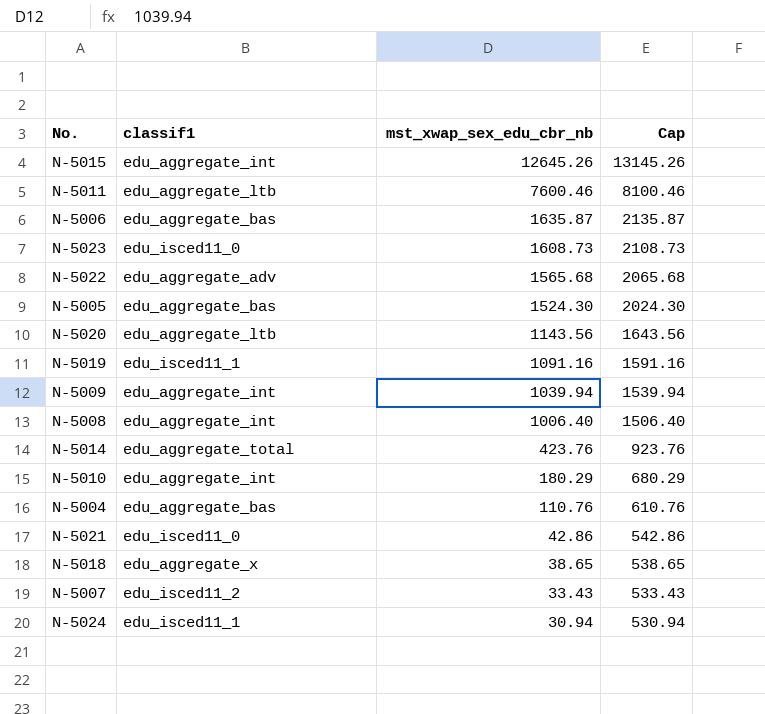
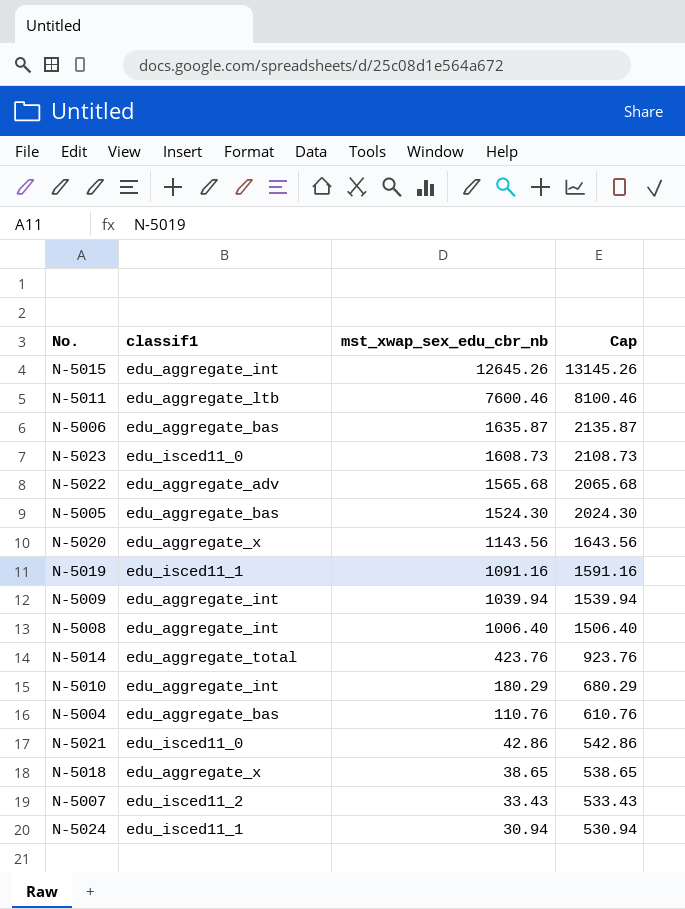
N-5020 | classif1: edu_aggregate_ltb -> edu_aggregate_x

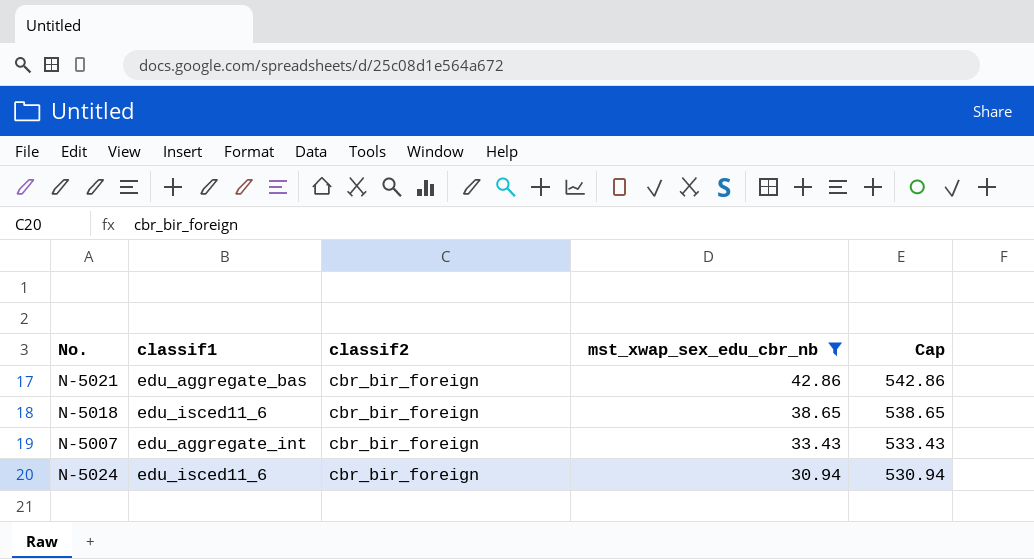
filter: none -> mst_xwap_sex_edu_cbr_nb <= 42.86
column classif2 | position: none -> 3
N-5021 | classif1: edu_isced11_0 -> edu_aggregate_bas
N-5018 | classif1: edu_aggregate_x -> edu_isced11_6
N-5007 | classif1: edu_isced11_2 -> edu_aggregate_int
N-5024 | classif1: edu_isced11_1 -> edu_isced11_6

